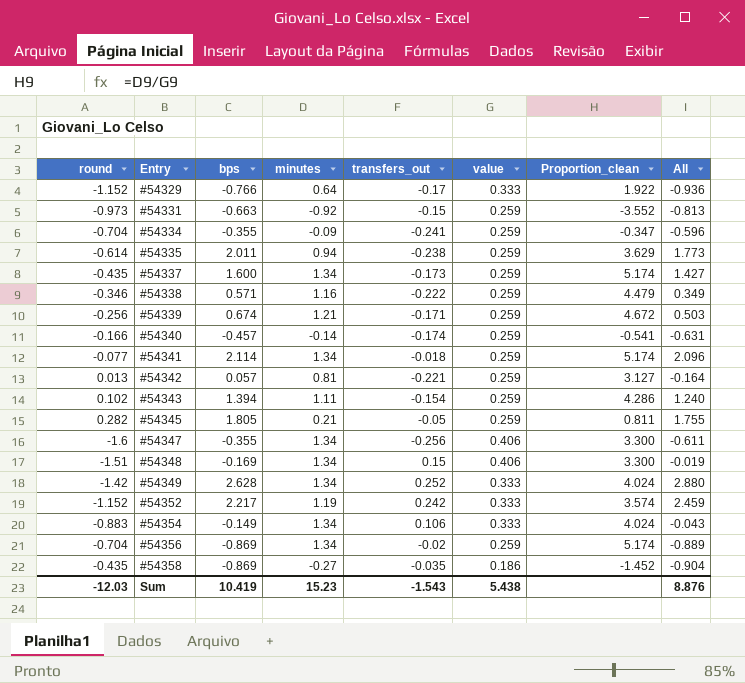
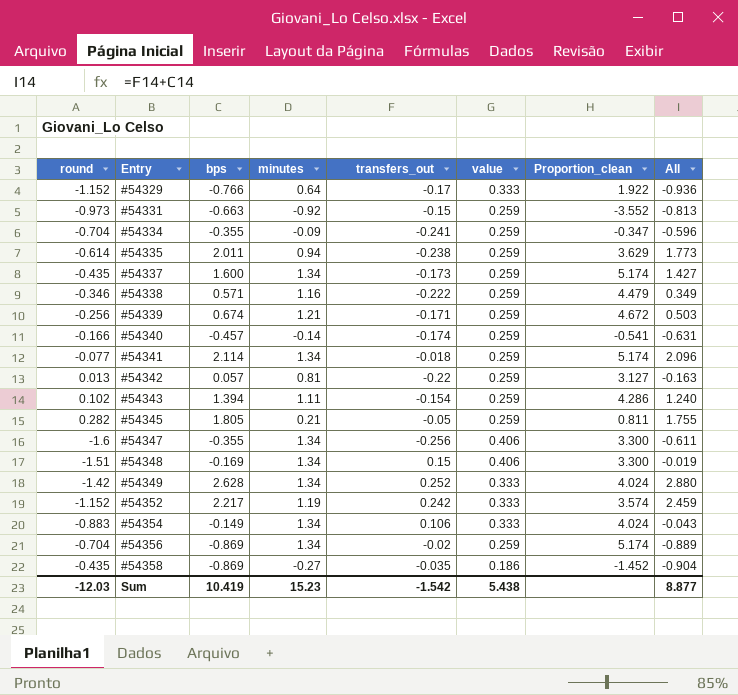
#54342 | transfers_out: -0.221 -> -0.22
#54342 | All: -0.164 -> -0.163
Sum | transfers_out: -1.543 -> -1.542
Sum | All: 8.876 -> 8.877

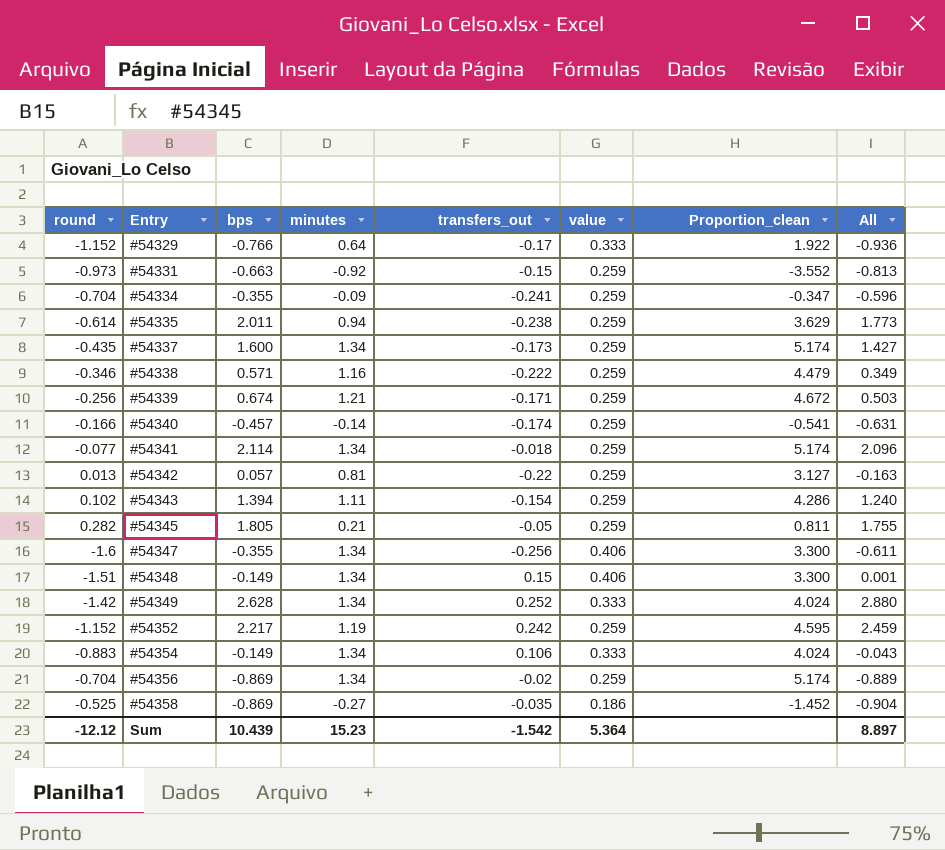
#54348 | bps: -0.169 -> -0.149
#54348 | All: -0.019 -> 0.001
#54352 | value: 0.333 -> 0.259
#54352 | Proportion_clean: 3.574 -> 4.595
#54358 | round: -0.435 -> -0.525
Sum | round: -12.03 -> -12.12
Sum | bps: 10.419 -> 10.439
Sum | value: 5.438 -> 5.364
Sum | All: 8.877 -> 8.897

